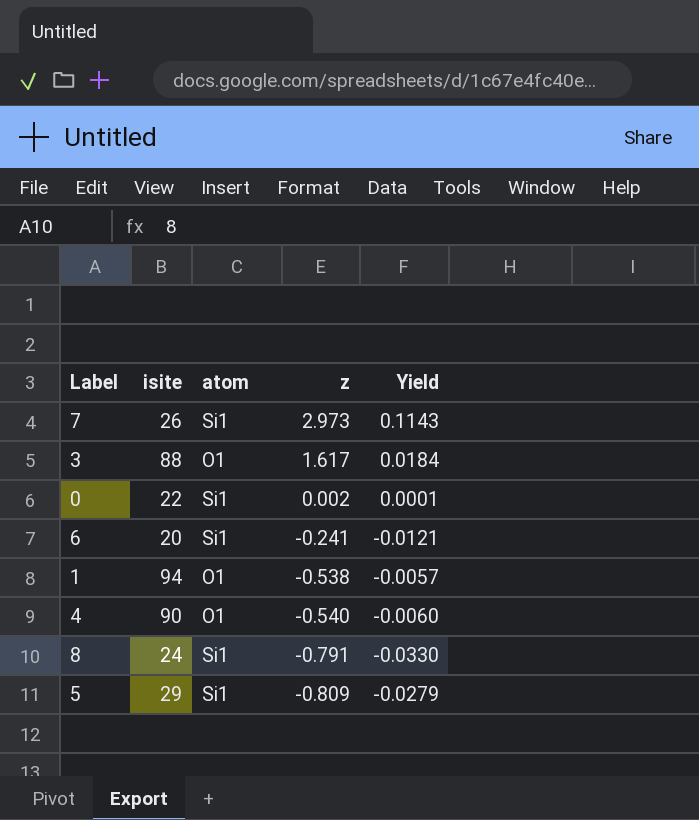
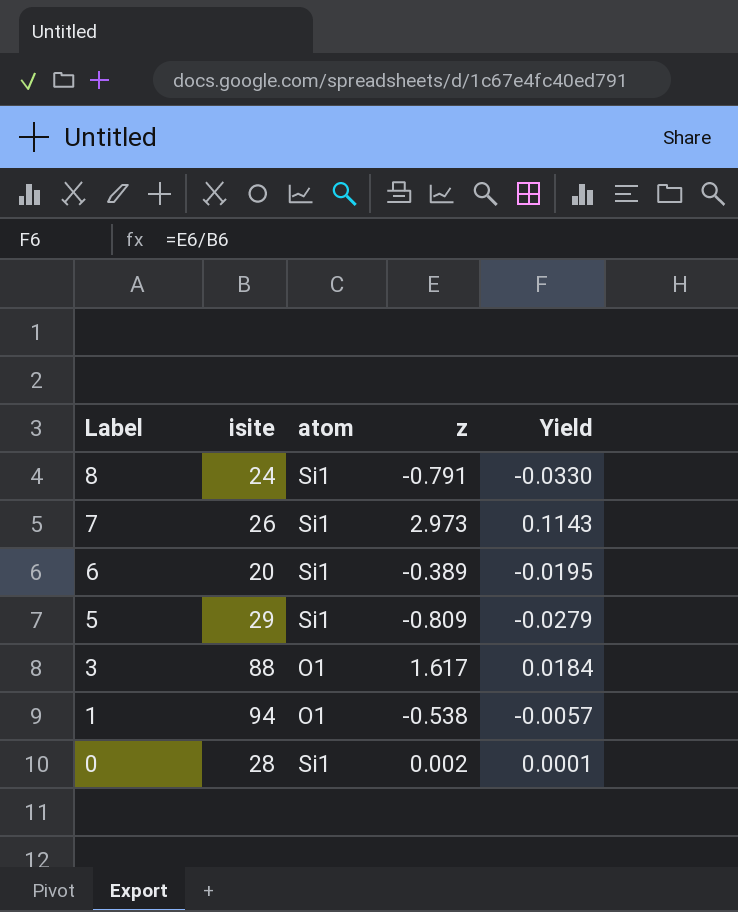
row order: z descending -> Label descending
row 4: 90 | O1 | -0.540 | -0.0060 -> none
6 | z: -0.241 -> -0.389
6 | Yield: -0.0121 -> -0.0195
0 | isite: 22 -> 28

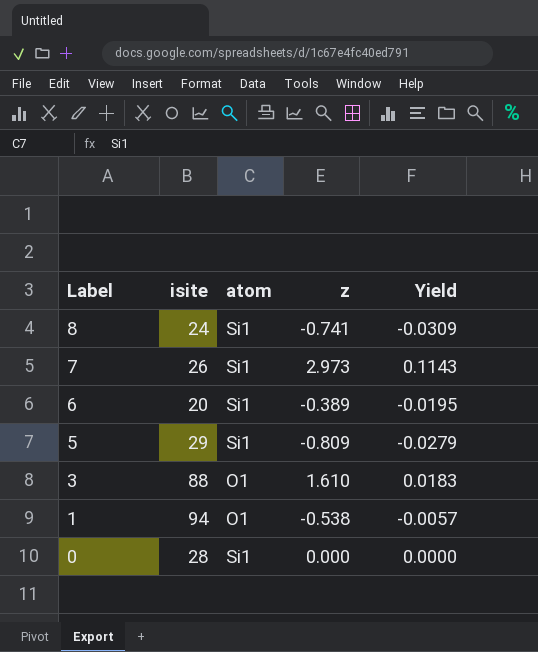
8 | z: -0.791 -> -0.741
8 | Yield: -0.0330 -> -0.0309
3 | z: 1.617 -> 1.610
3 | Yield: 0.0184 -> 0.0183
0 | z: 0.002 -> 0.000
0 | Yield: 0.0001 -> 0.0000

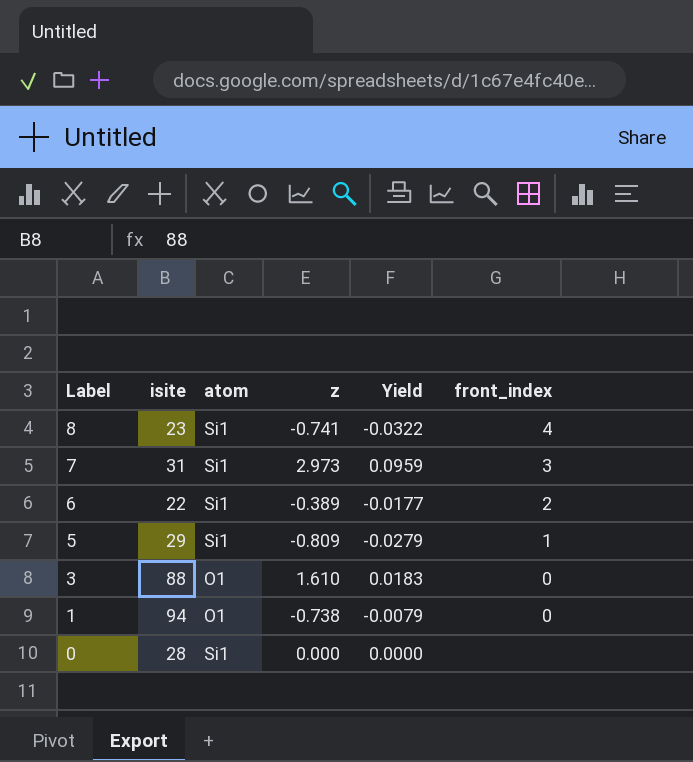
column front_index | position: none -> 6
8 | isite: 24 -> 23
8 | Yield: -0.0309 -> -0.0322
7 | isite: 26 -> 31
7 | Yield: 0.1143 -> 0.0959
6 | isite: 20 -> 22
6 | Yield: -0.0195 -> -0.0177
1 | z: -0.538 -> -0.738
1 | Yield: -0.0057 -> -0.0079

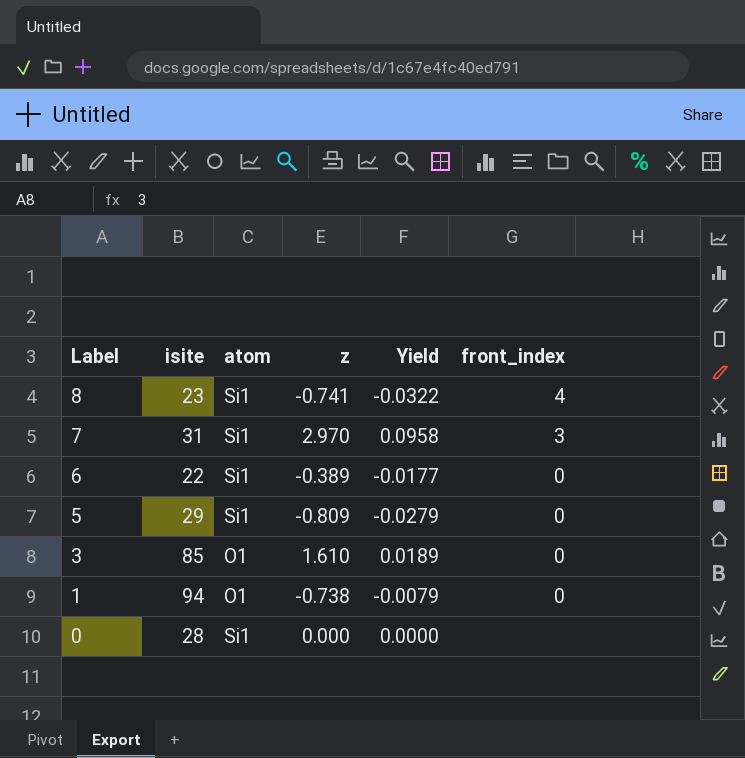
7 | z: 2.973 -> 2.970
7 | Yield: 0.0959 -> 0.0958
6 | front_index: 2 -> 0
5 | front_index: 1 -> 0
3 | isite: 88 -> 85
3 | Yield: 0.0183 -> 0.0189

